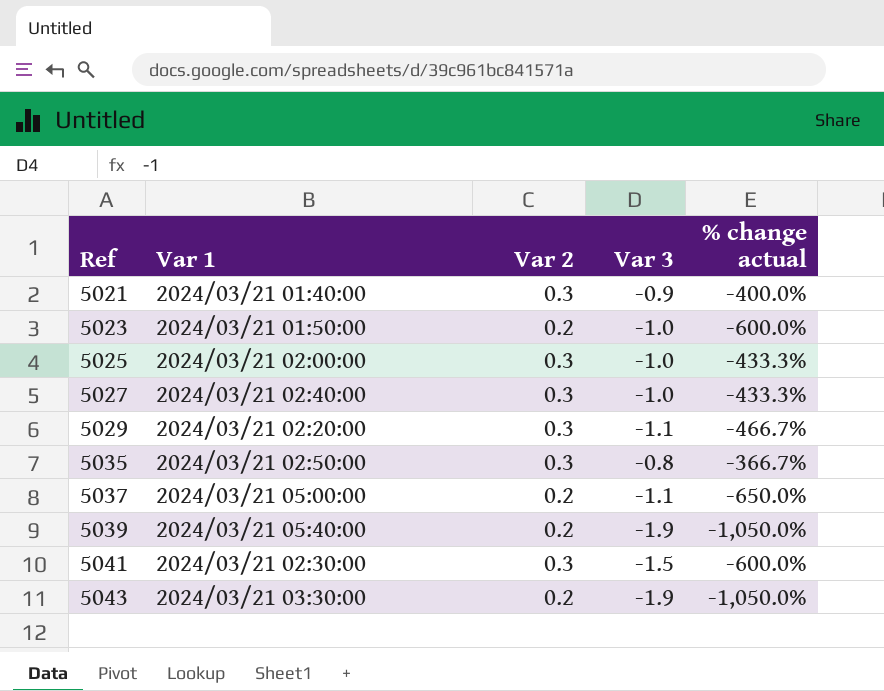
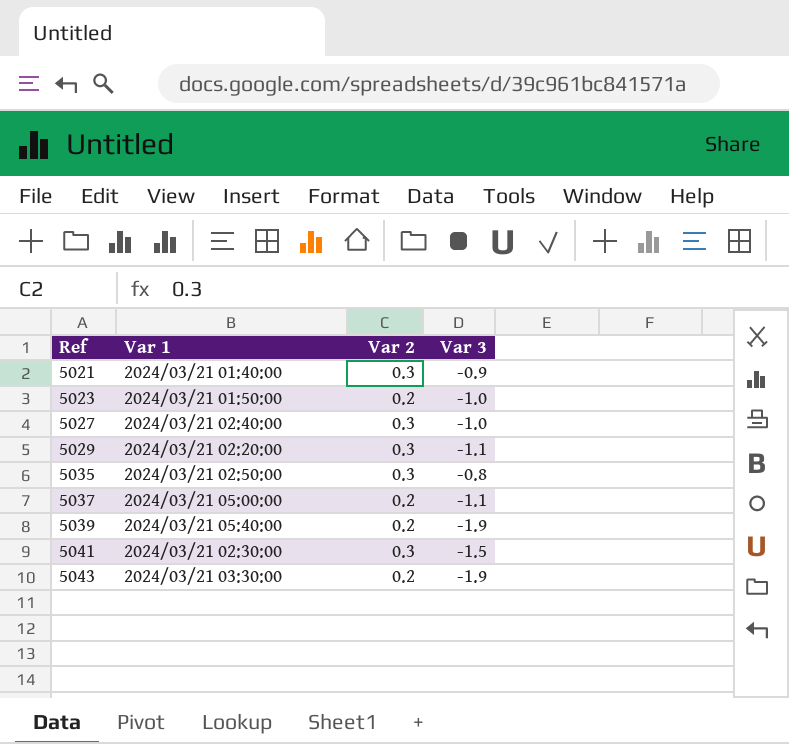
column % change actual | formula: ([Var 3] - [Var 2]) / [Var 2] -> none
row 5025: 2024/03/21 02:00:00 | 0.3 | -1.0 | -433.3% -> none

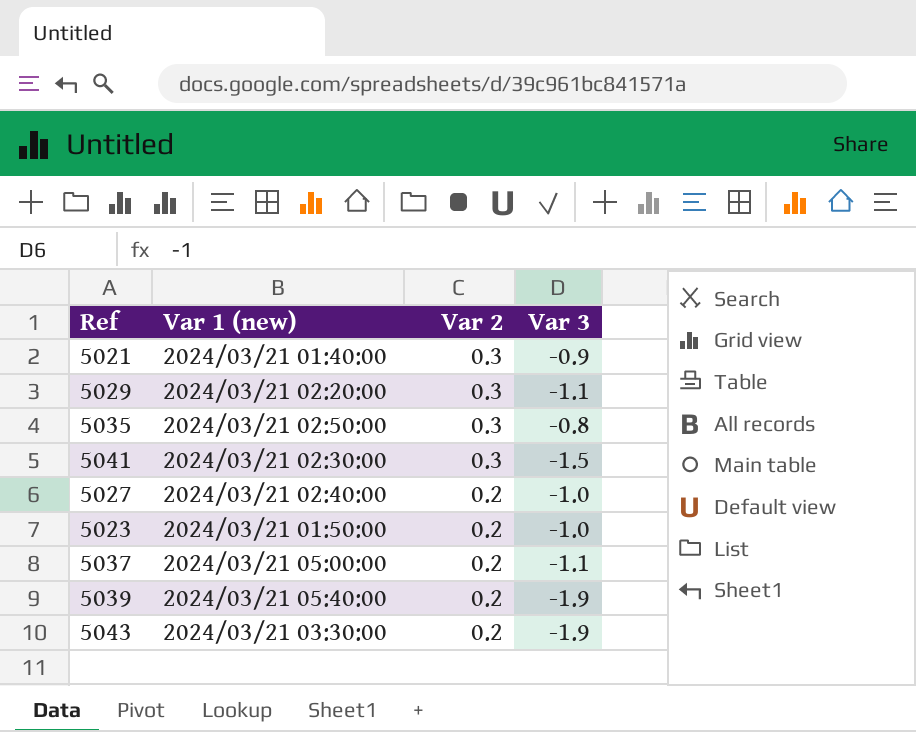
row order: Ref ascending -> Var 2 descending
column name: Var 1 -> Var 1 (new)
5027 | Var 2: 0.3 -> 0.2

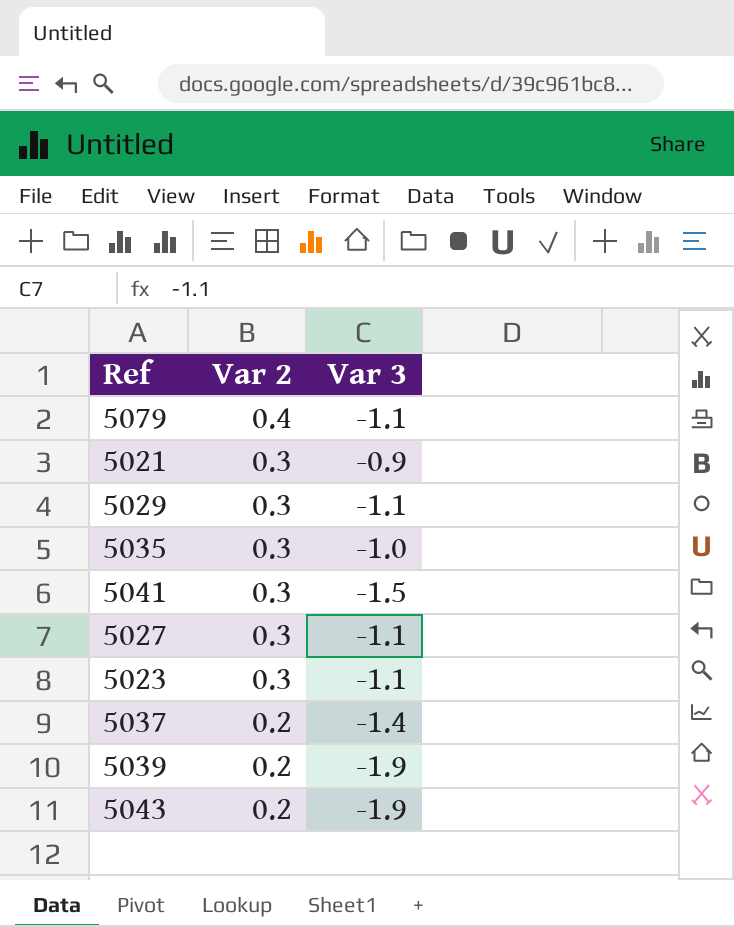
column Var 1 (new) | position: 2 -> none
row 5079: none -> 0.4 | -1.1
5035 | Var 3: -0.8 -> -1.0
5027 | Var 2: 0.2 -> 0.3
5027 | Var 3: -1.0 -> -1.1
5023 | Var 2: 0.2 -> 0.3
5023 | Var 3: -1.0 -> -1.1
5037 | Var 3: -1.1 -> -1.4

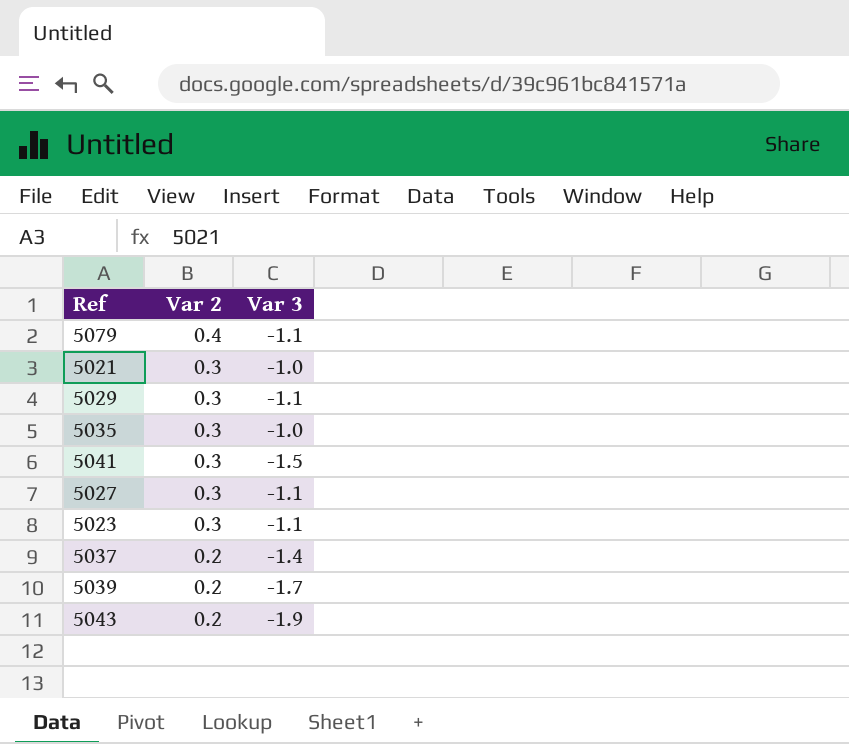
5021 | Var 3: -0.9 -> -1.0
5039 | Var 3: -1.9 -> -1.7

